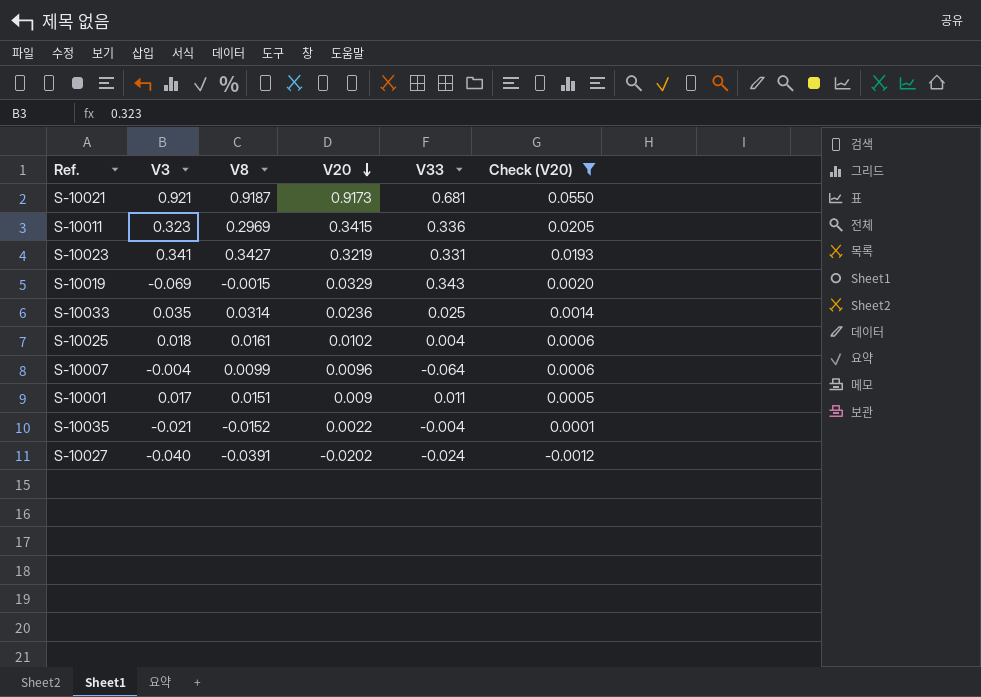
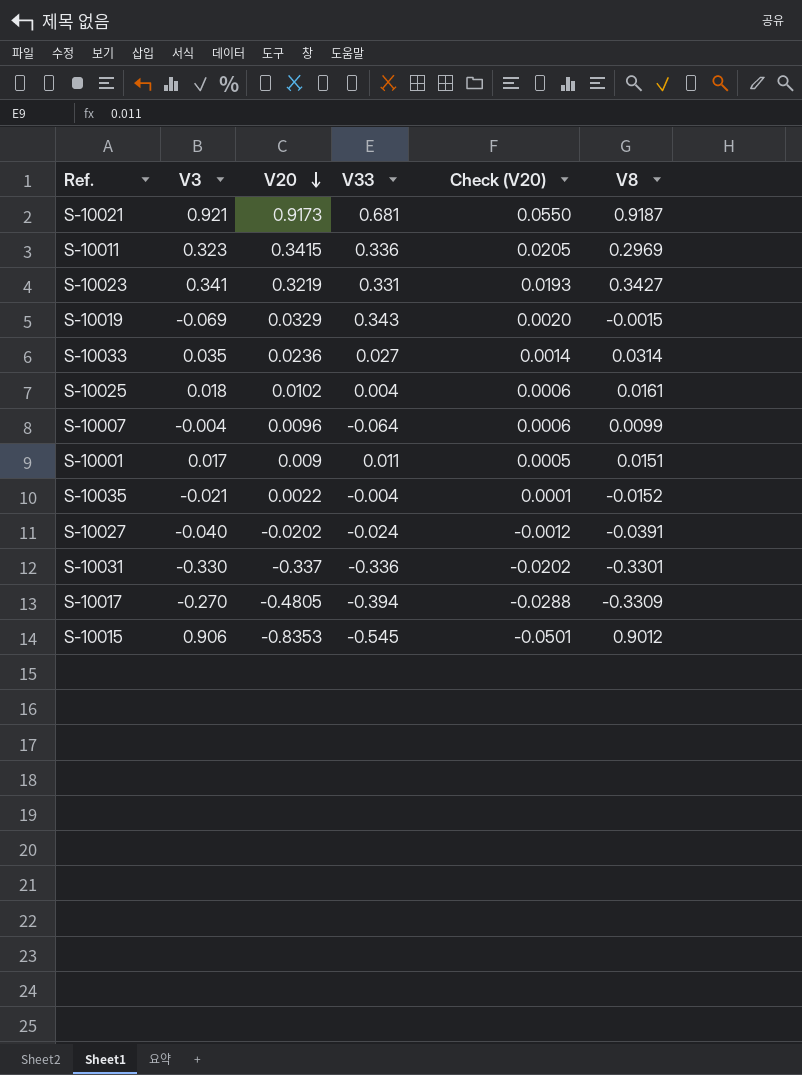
filter: Check (V20) >= -0.0012 -> none
column V8 | position: 3 -> 6
S-10033 | V33: 0.025 -> 0.027

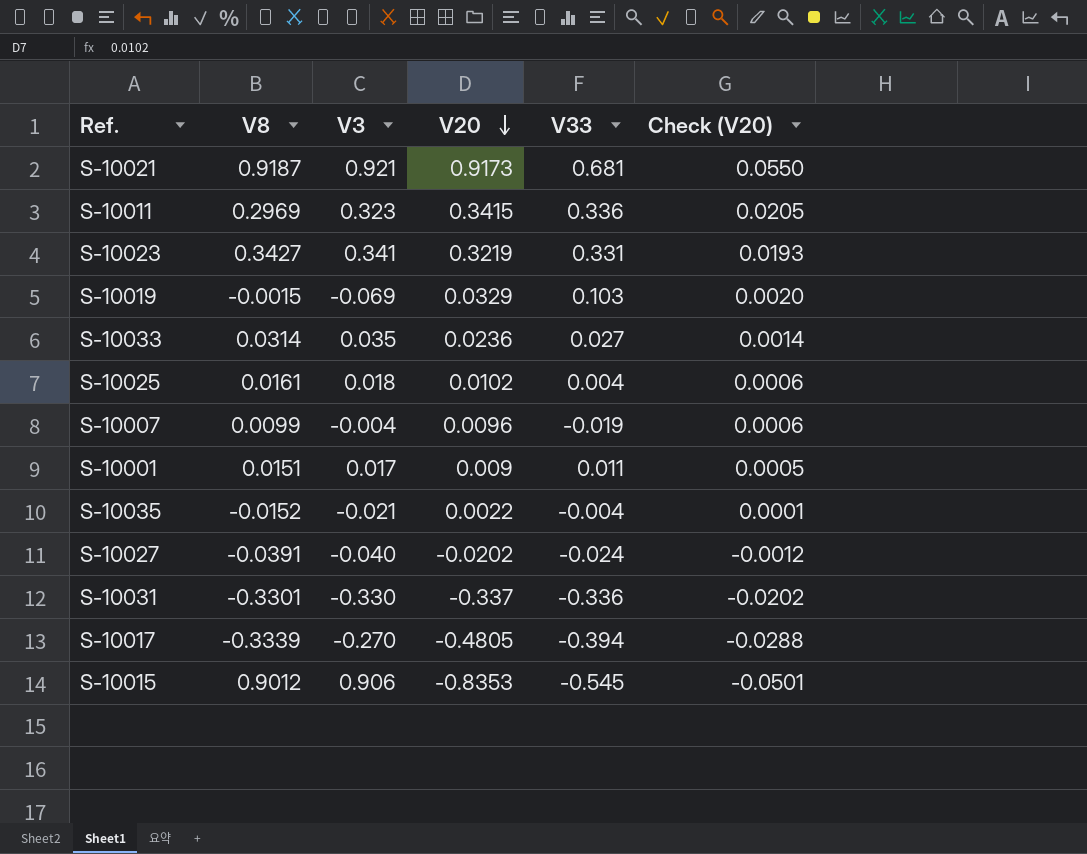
column V8 | position: 6 -> 2
S-10019 | V33: 0.343 -> 0.103
S-10007 | V33: -0.064 -> -0.019
S-10017 | V8: -0.3309 -> -0.3339

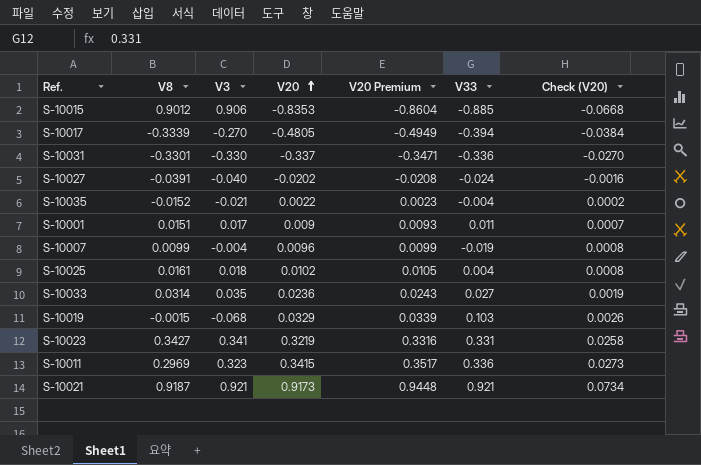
row order: V20 descending -> V20 ascending
column V20 Premium | formula: none -> [V20] * 1.03
column Check (V20) | formula: [V20] * 0.06 -> [V20] * 0.08
S-10015 | V33: -0.545 -> -0.885
S-10019 | V3: -0.069 -> -0.068
S-10021 | V33: 0.681 -> 0.921

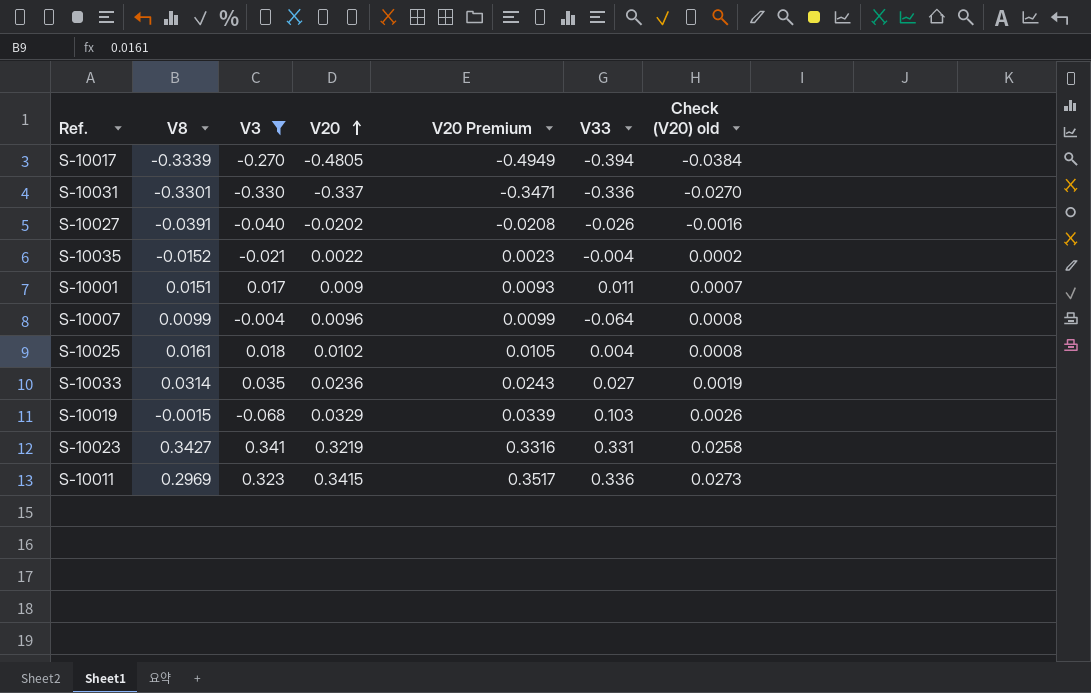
filter: none -> V3 <= 0.341
column name: Check (V20) -> Check (V20) old
S-10027 | V33: -0.024 -> -0.026
S-10007 | V33: -0.019 -> -0.064

